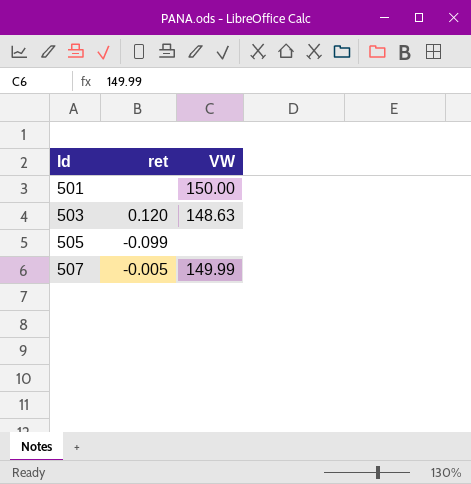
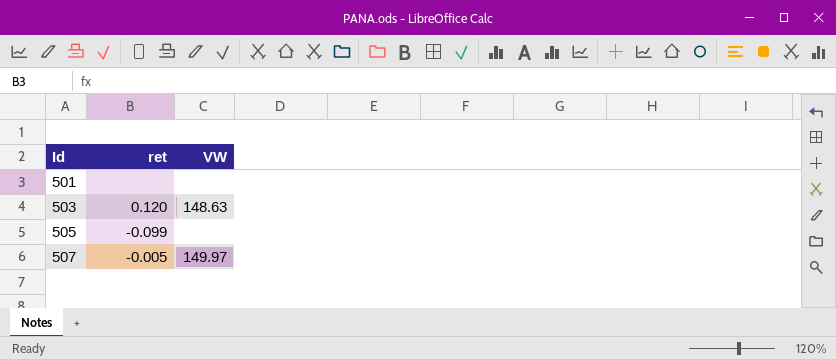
501 | VW: 150.00 -> none
507 | VW: 149.99 -> 149.97

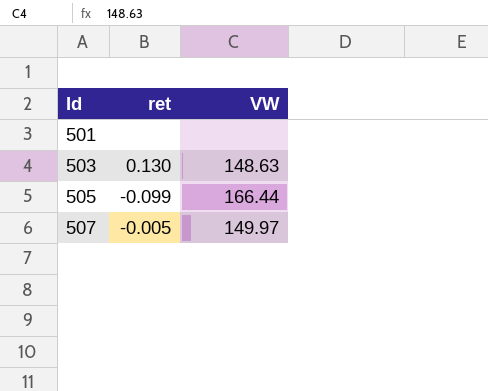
503 | ret: 0.120 -> 0.130
505 | VW: none -> 166.44

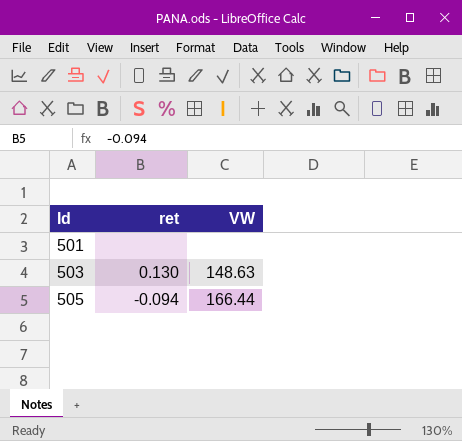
row 507: -0.005 | 149.97 -> none
505 | ret: -0.099 -> -0.094

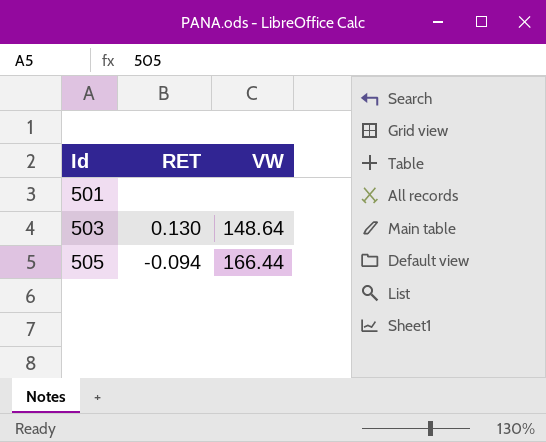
column name: ret -> RET
503 | VW: 148.63 -> 148.64

